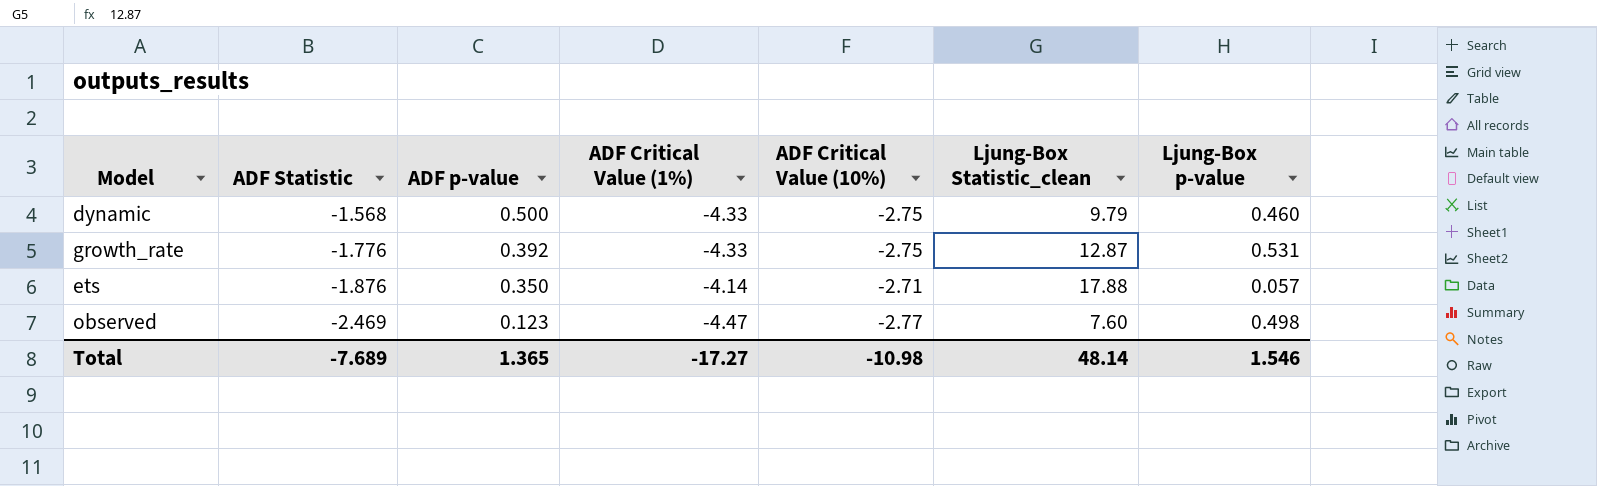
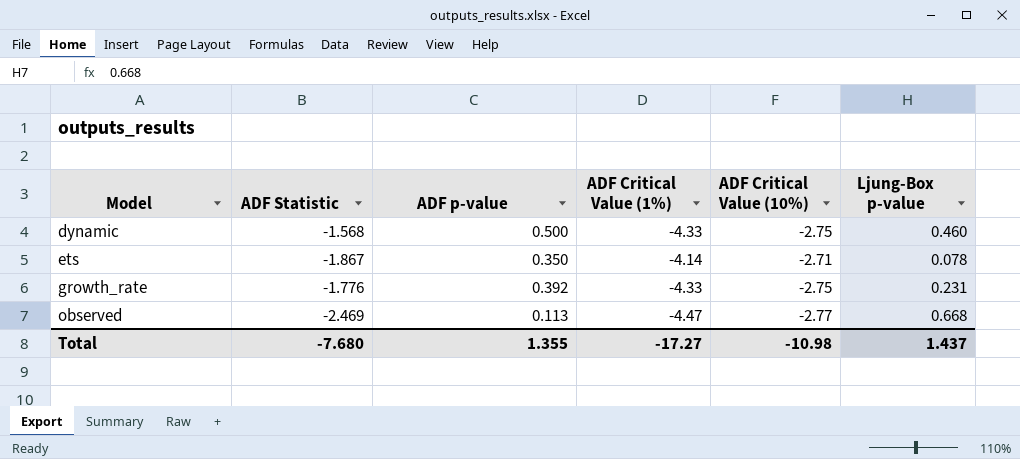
row order: ADF Statistic descending -> Model ascending
column Ljung-Box Statistic_clean | position: 6 -> none
ets | ADF Statistic: -1.876 -> -1.867
ets | Ljung-Box p-value: 0.057 -> 0.078
growth_rate | Ljung-Box p-value: 0.531 -> 0.231
observed | ADF p-value: 0.123 -> 0.113
observed | Ljung-Box p-value: 0.498 -> 0.668
Total | ADF Statistic: -7.689 -> -7.680
Total | ADF p-value: 1.365 -> 1.355
Total | Ljung-Box p-value: 1.546 -> 1.437

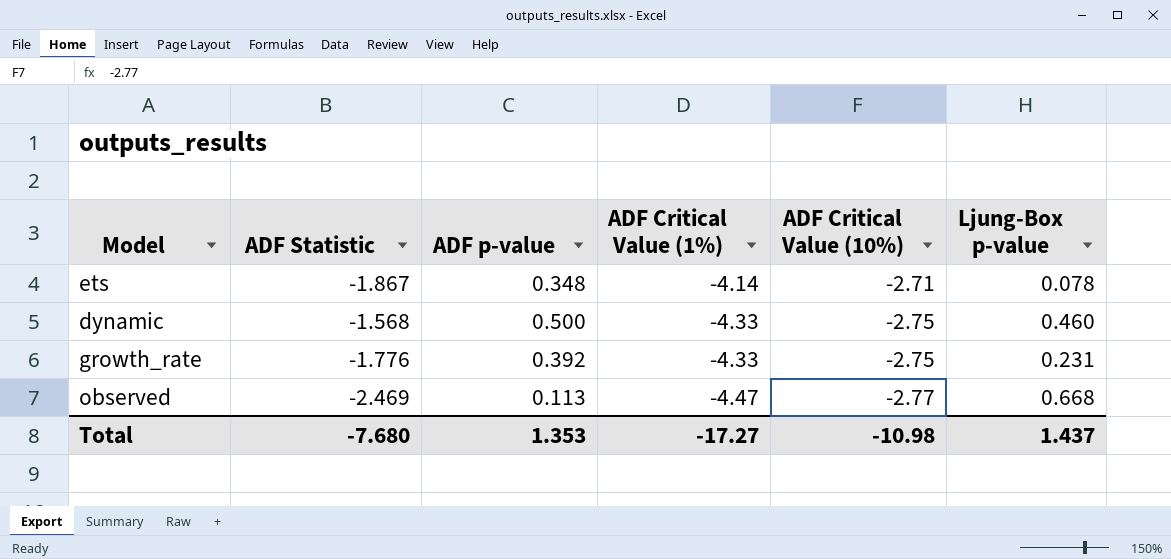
row order: Model ascending -> ADF Critical Value (1%) descending
ets | ADF p-value: 0.350 -> 0.348
Total | ADF p-value: 1.355 -> 1.353

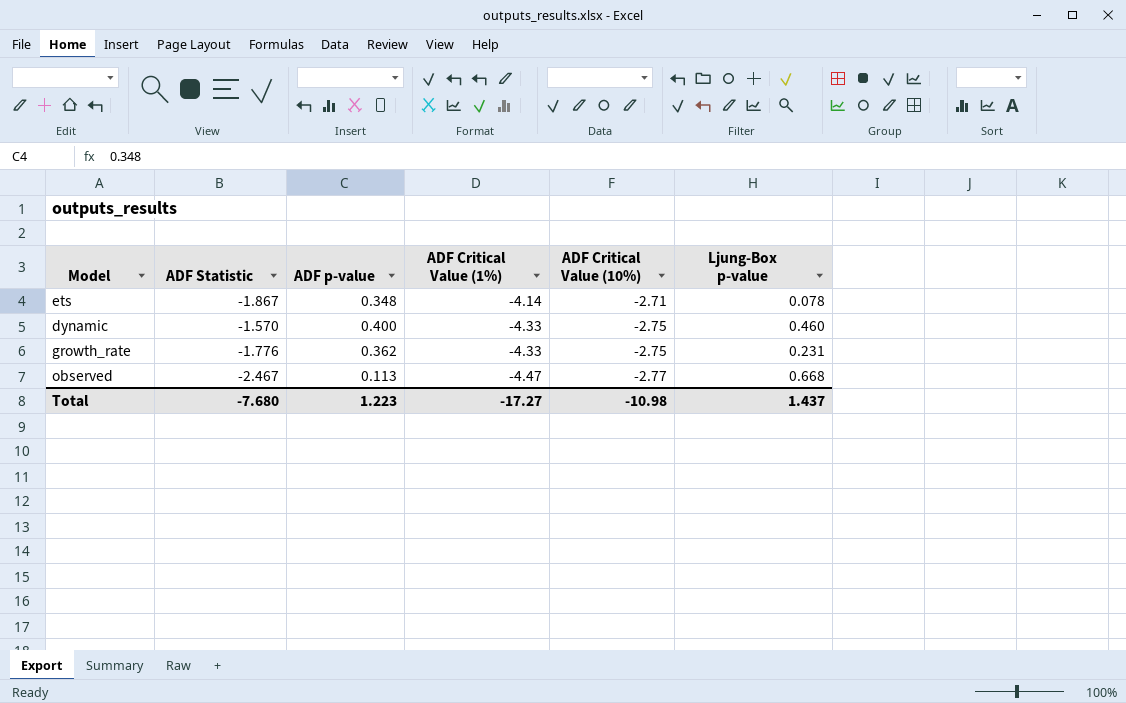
dynamic | ADF Statistic: -1.568 -> -1.570
dynamic | ADF p-value: 0.500 -> 0.400
growth_rate | ADF p-value: 0.392 -> 0.362
observed | ADF Statistic: -2.469 -> -2.467
Total | ADF p-value: 1.353 -> 1.223

